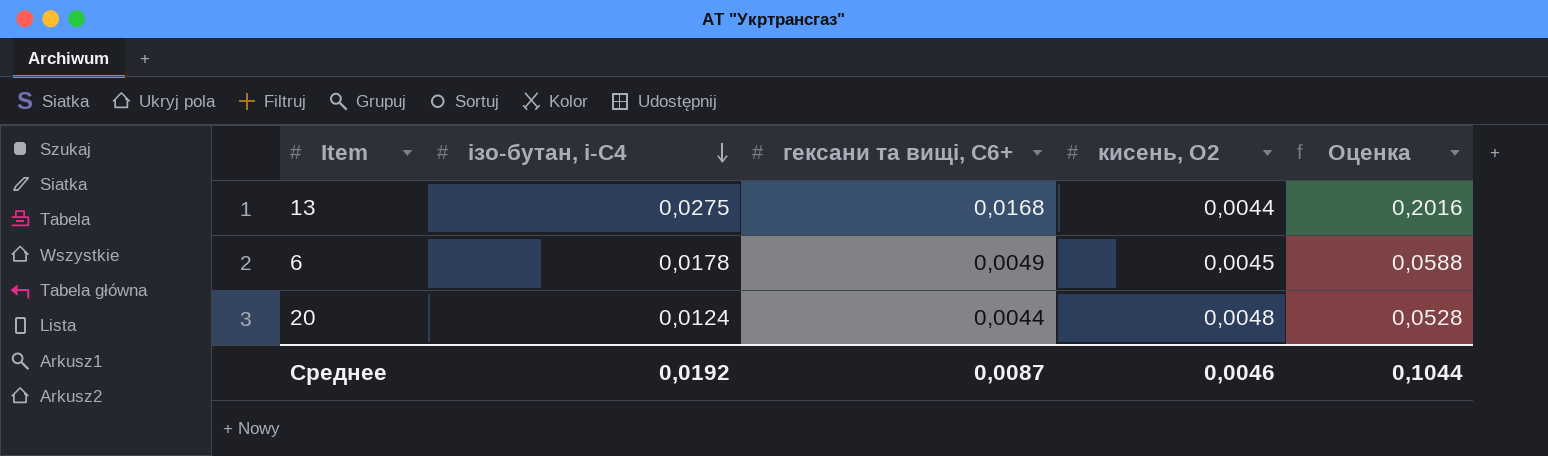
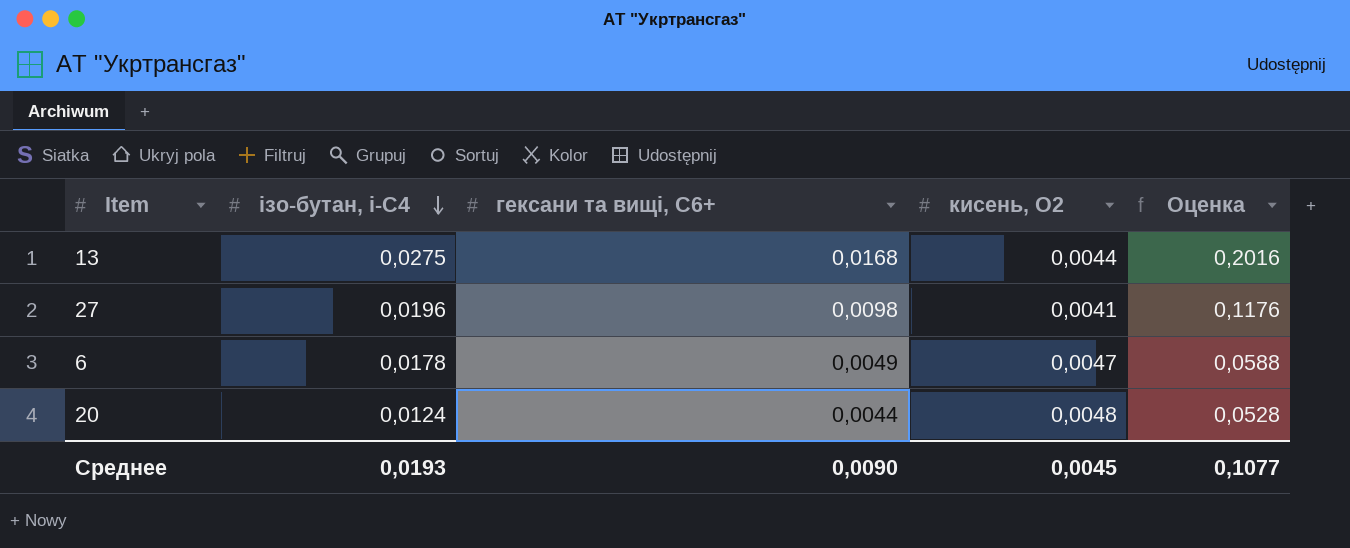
row 27: none -> 0,0196 | 0,0098 | 0,0041 | 0,1176
6 | кисень, О2: 0,0045 -> 0,0047
Среднее | ізо-бутан, і-С4: 0,0192 -> 0,0193
Среднее | гексани та вищі, С6+: 0,0087 -> 0,0090
Среднее | кисень, О2: 0,0046 -> 0,0045
Среднее | Оценка: 0,1044 -> 0,1077

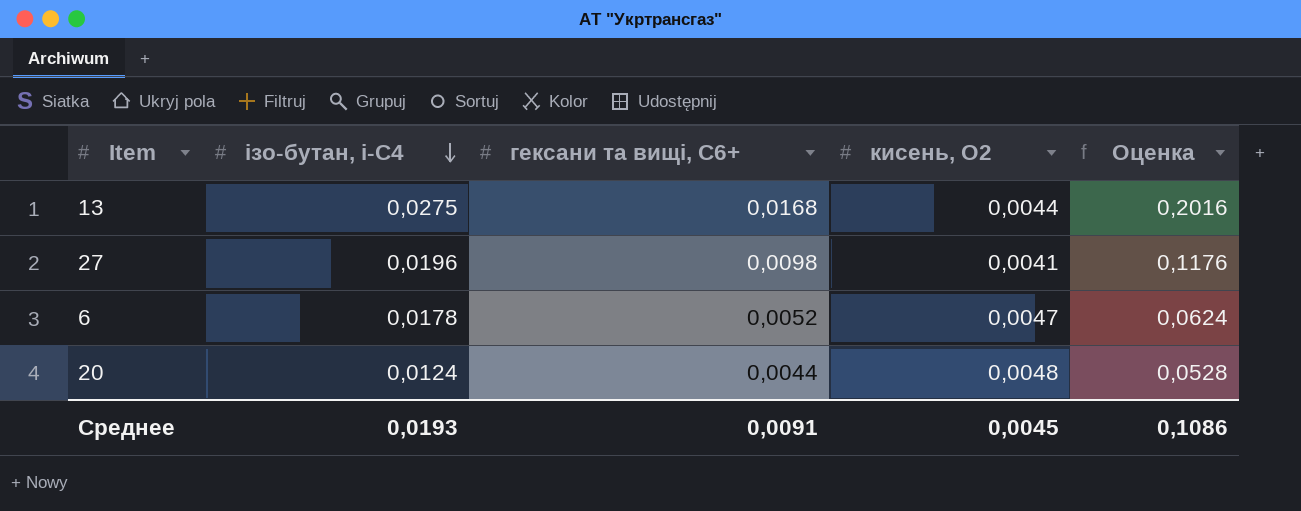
6 | гексани та вищі, С6+: 0,0049 -> 0,0052
6 | Оценка: 0,0588 -> 0,0624
Среднее | гексани та вищі, С6+: 0,0090 -> 0,0091
Среднее | Оценка: 0,1077 -> 0,1086

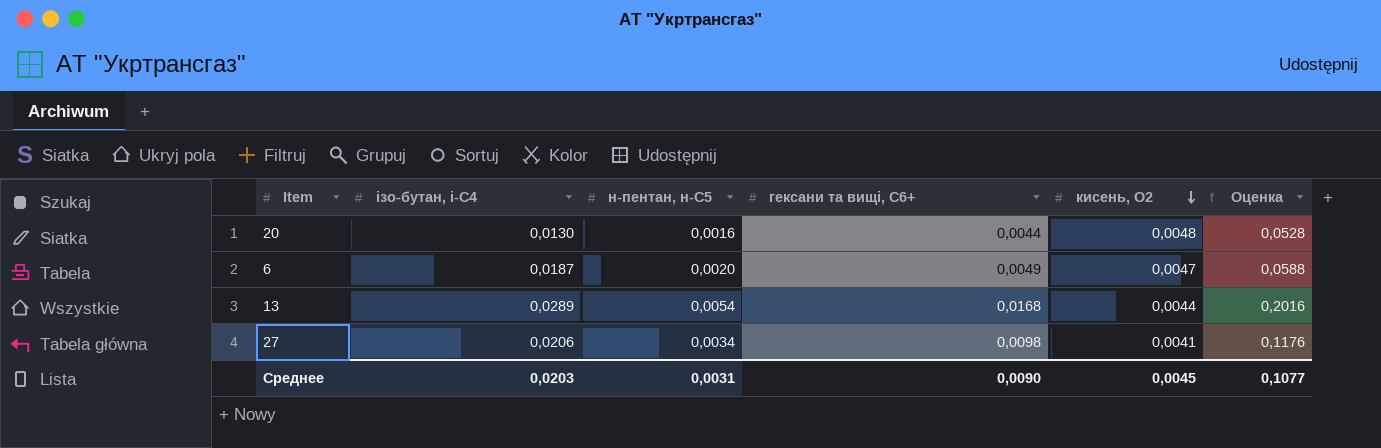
row order: ізо-бутан, і-С4 descending -> кисень, О2 descending
column н-пентан, н-С5 | position: none -> 3
20 | ізо-бутан, і-С4: 0,0124 -> 0,0130
6 | ізо-бутан, і-С4: 0,0178 -> 0,0187
6 | гексани та вищі, С6+: 0,0052 -> 0,0049
6 | Оценка: 0,0624 -> 0,0588
13 | ізо-бутан, і-С4: 0,0275 -> 0,0289
27 | ізо-бутан, і-С4: 0,0196 -> 0,0206
Среднее | ізо-бутан, і-С4: 0,0193 -> 0,0203
Среднее | гексани та вищі, С6+: 0,0091 -> 0,0090
Среднее | Оценка: 0,1086 -> 0,1077

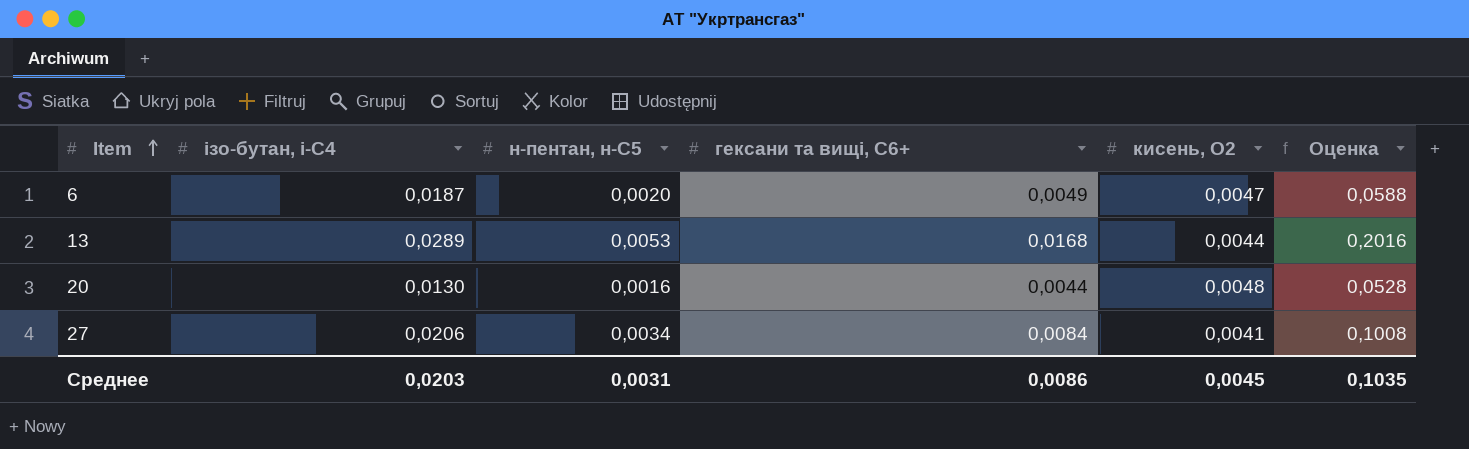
row order: кисень, О2 descending -> Item ascending
13 | н-пентан, н-С5: 0,0054 -> 0,0053
27 | гексани та вищі, С6+: 0,0098 -> 0,0084
27 | Оценка: 0,1176 -> 0,1008
Среднее | гексани та вищі, С6+: 0,0090 -> 0,0086
Среднее | Оценка: 0,1077 -> 0,1035

